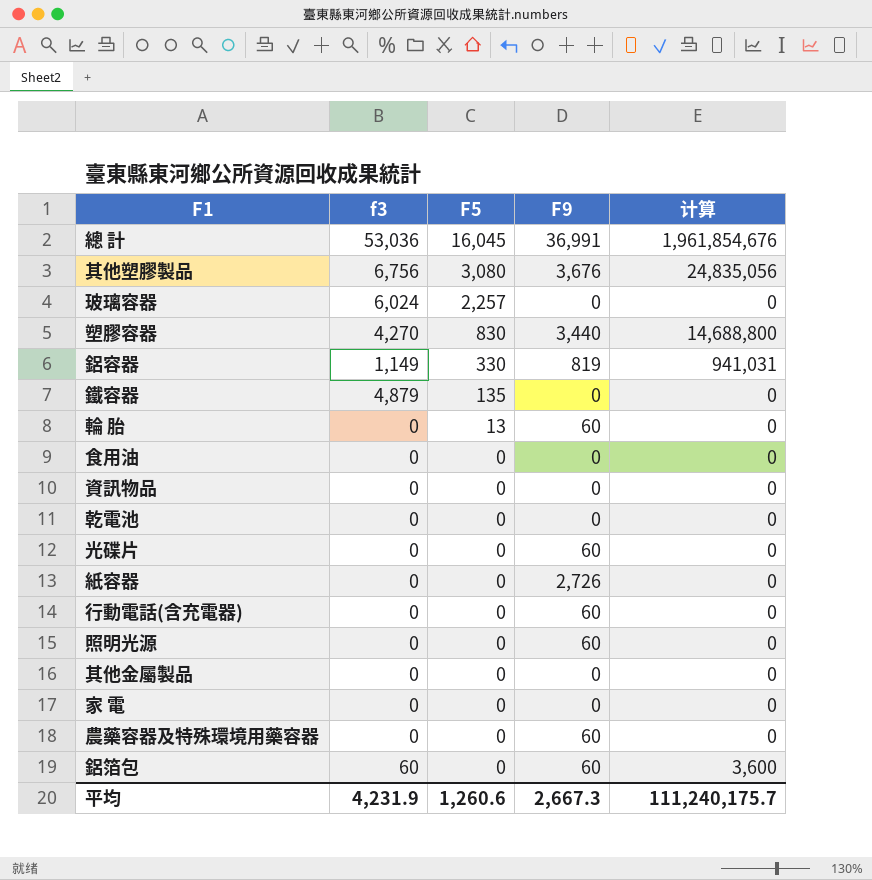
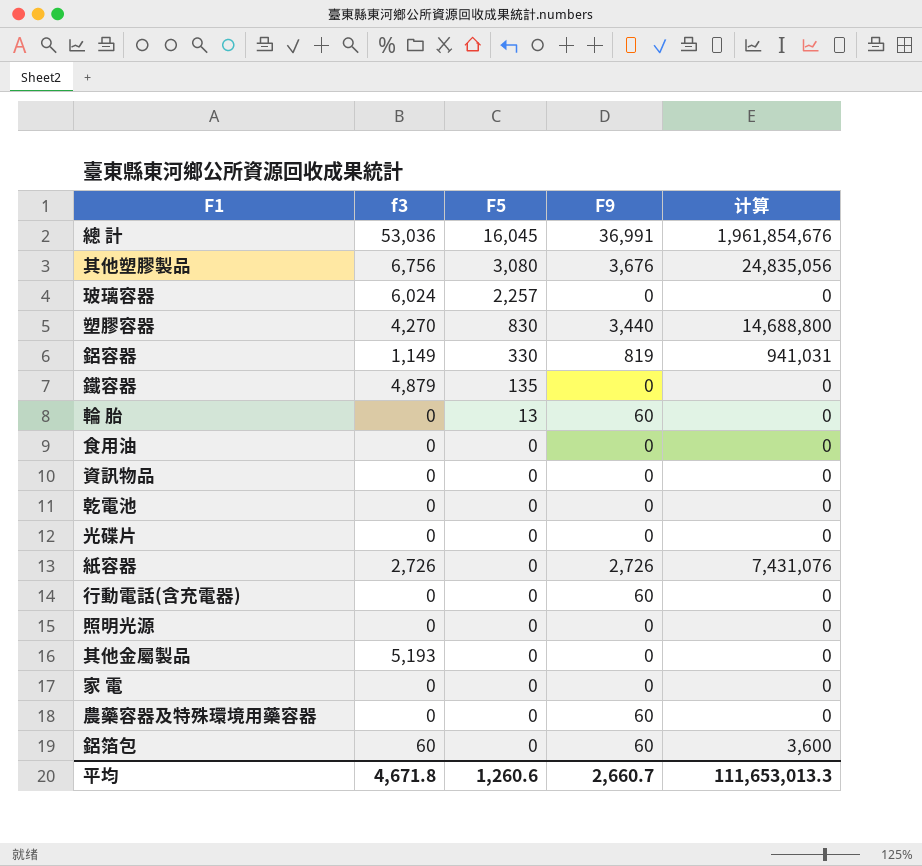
光碟片 | F9: 60 -> 0
紙容器 | f3: 0 -> 2,726
紙容器 | 计算: 0 -> 7,431,076
照明光源 | F9: 60 -> 0
其他金屬製品 | f3: 0 -> 5,193
平均 | f3: 4,231.9 -> 4,671.8
平均 | F9: 2,667.3 -> 2,660.7
平均 | 计算: 111,240,175.7 -> 111,653,013.3

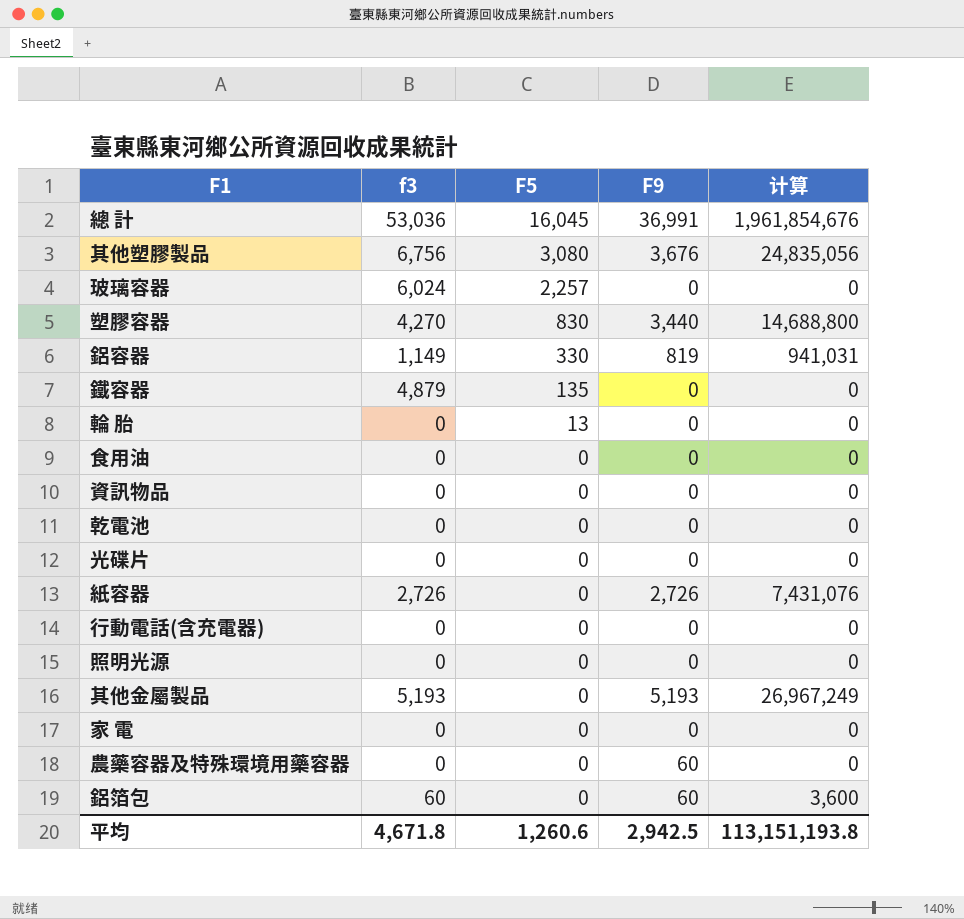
輪 胎 | F9: 60 -> 0
行動電話(含充電器) | F9: 60 -> 0
其他金屬製品 | F9: 0 -> 5,193
其他金屬製品 | 计算: 0 -> 26,967,249
平均 | F9: 2,660.7 -> 2,942.5
平均 | 计算: 111,653,013.3 -> 113,151,193.8

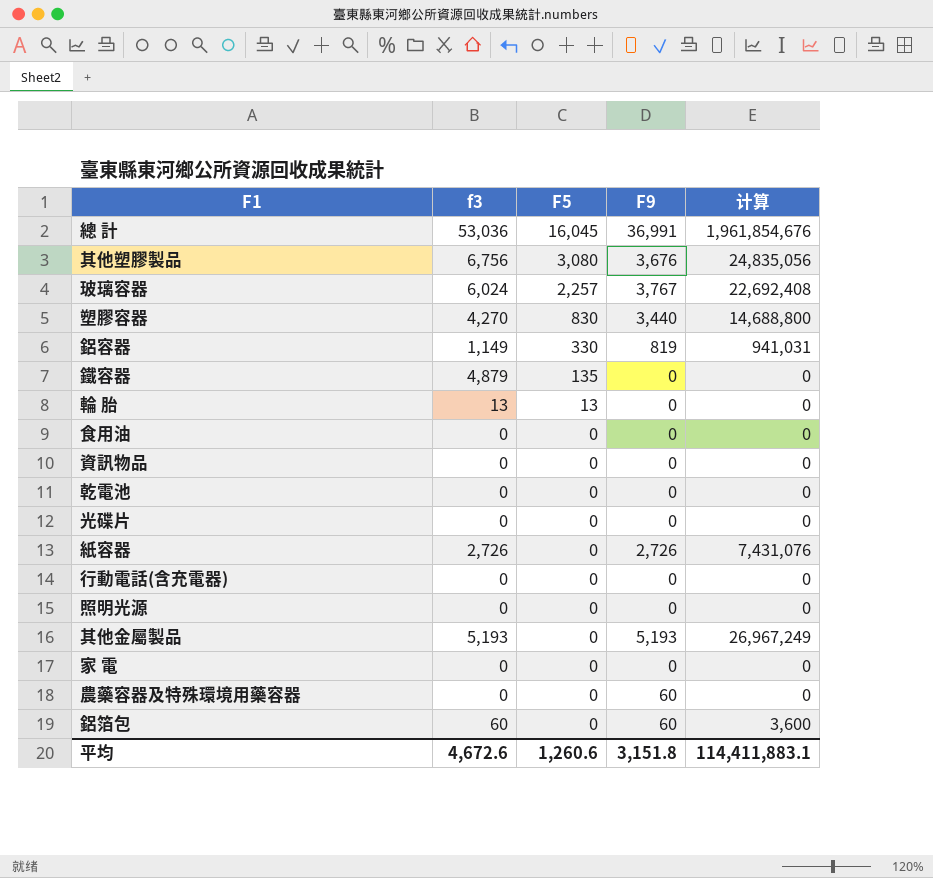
玻璃容器 | F9: 0 -> 3,767
玻璃容器 | 计算: 0 -> 22,692,408
輪 胎 | f3: 0 -> 13
平均 | f3: 4,671.8 -> 4,672.6
平均 | F9: 2,942.5 -> 3,151.8
平均 | 计算: 113,151,193.8 -> 114,411,883.1

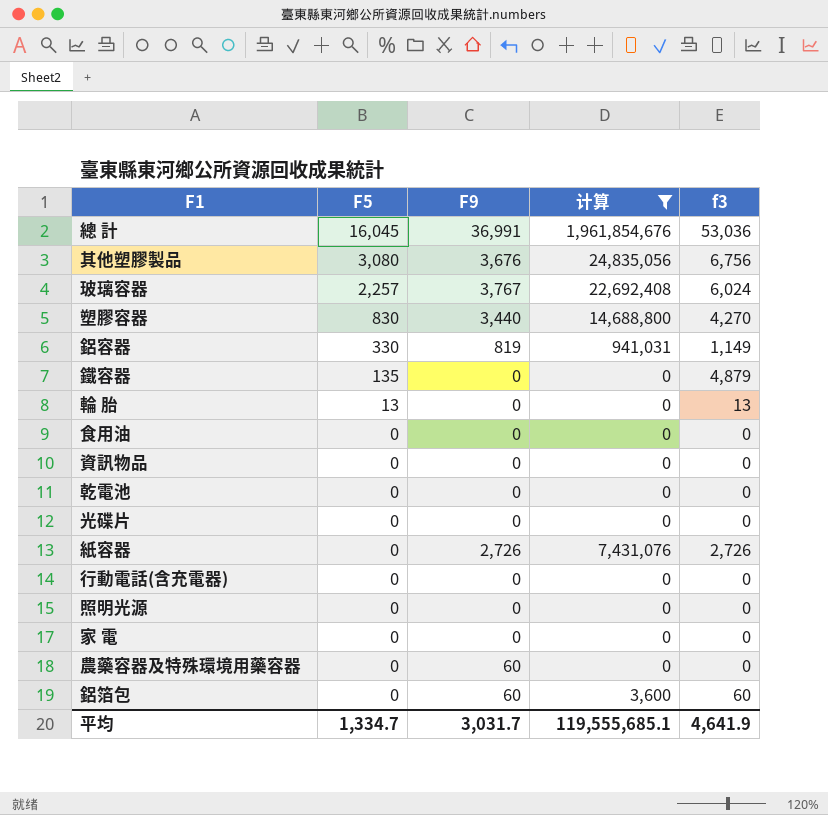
filter: none -> 计算 != 26,967,249
column f3 | position: 2 -> 5
平均 | F5: 1,260.6 -> 1,334.7
平均 | F9: 3,151.8 -> 3,031.7
平均 | 计算: 114,411,883.1 -> 119,555,685.1
平均 | f3: 4,672.6 -> 4,641.9

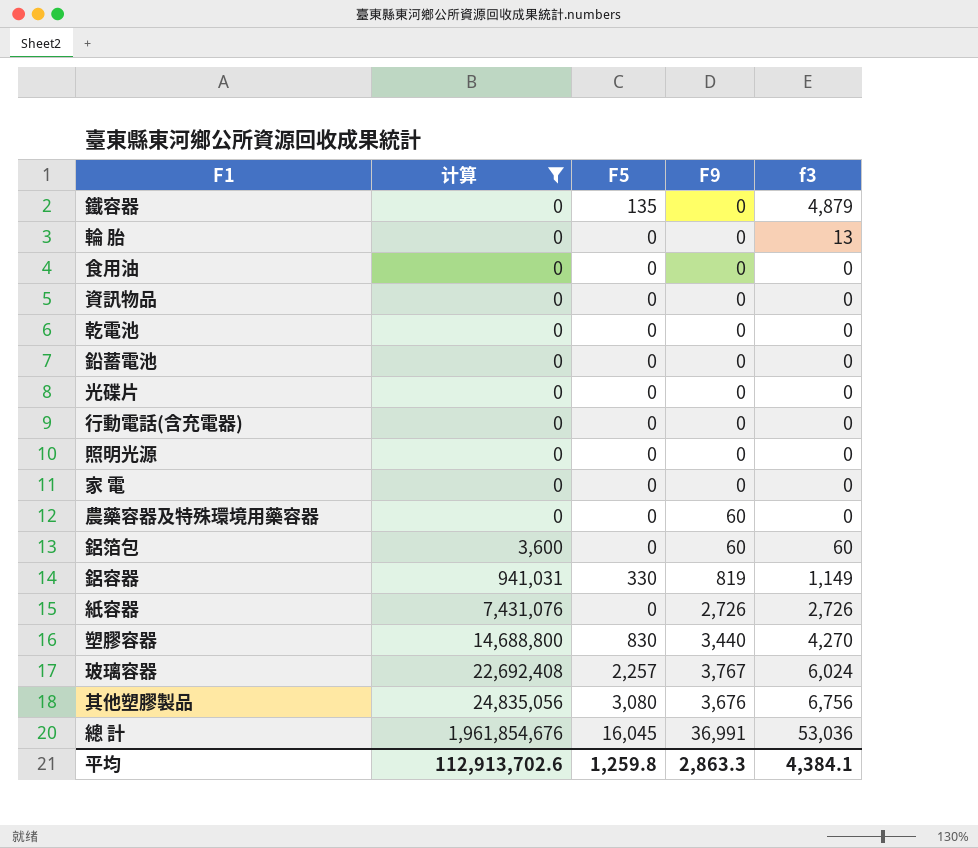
row order: F5 descending -> 计算 ascending
column 计算 | position: 4 -> 2
輪 胎 | F5: 13 -> 0
row 鉛蓄電池: none -> 0 | 0 | 0 | 0
平均 | 计算: 119,555,685.1 -> 112,913,702.6
平均 | F5: 1,334.7 -> 1,259.8
平均 | F9: 3,031.7 -> 2,863.3
平均 | f3: 4,641.9 -> 4,384.1

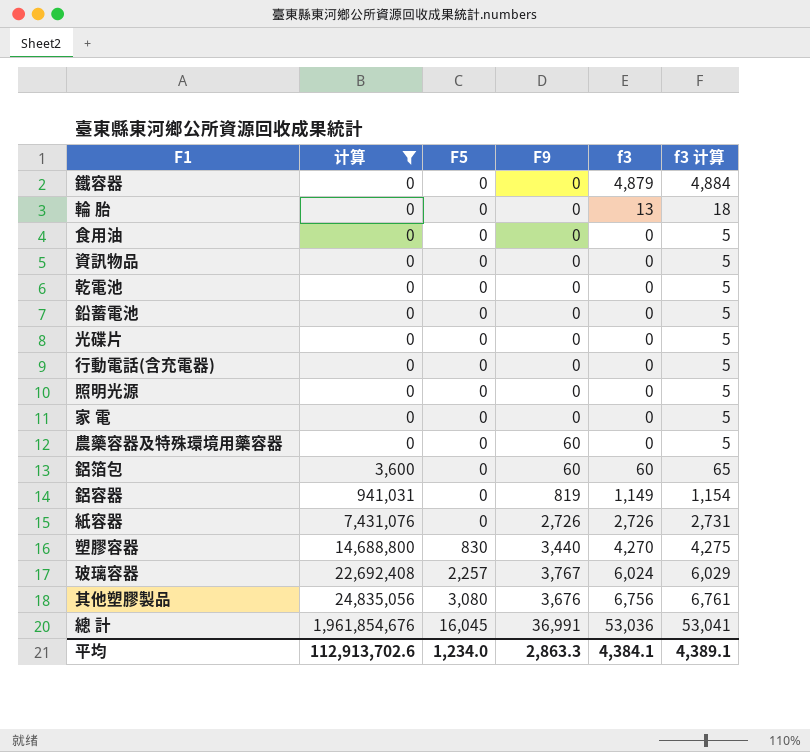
column f3 计算 | formula: none -> [f3] + 5
鐵容器 | F5: 135 -> 0
鋁容器 | F5: 330 -> 0
平均 | F5: 1,259.8 -> 1,234.0

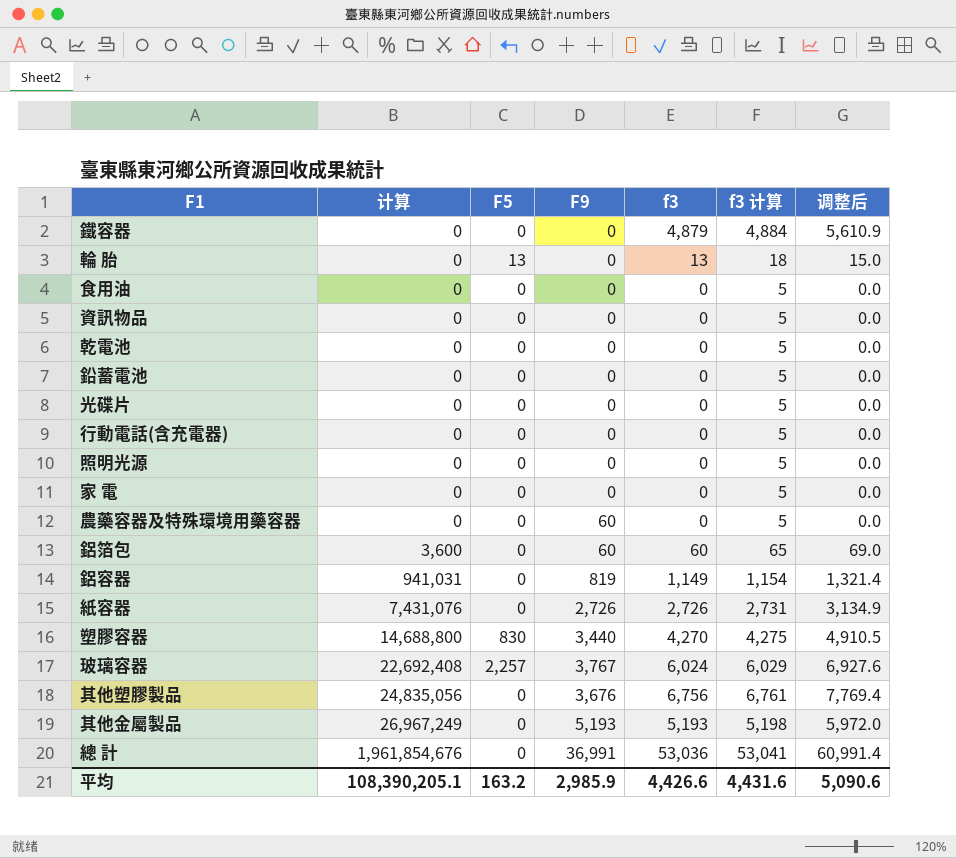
filter: 计算 != 26,967,249 -> none
column 调整后 | formula: none -> [f3] * 1.15
輪 胎 | F5: 0 -> 13
其他塑膠製品 | F5: 3,080 -> 0
總 計 | F5: 16,045 -> 0
平均 | 计算: 112,913,702.6 -> 108,390,205.1
平均 | F5: 1,234.0 -> 163.2
平均 | F9: 2,863.3 -> 2,985.9
平均 | f3: 4,384.1 -> 4,426.6
平均 | f3 计算: 4,389.1 -> 4,431.6

